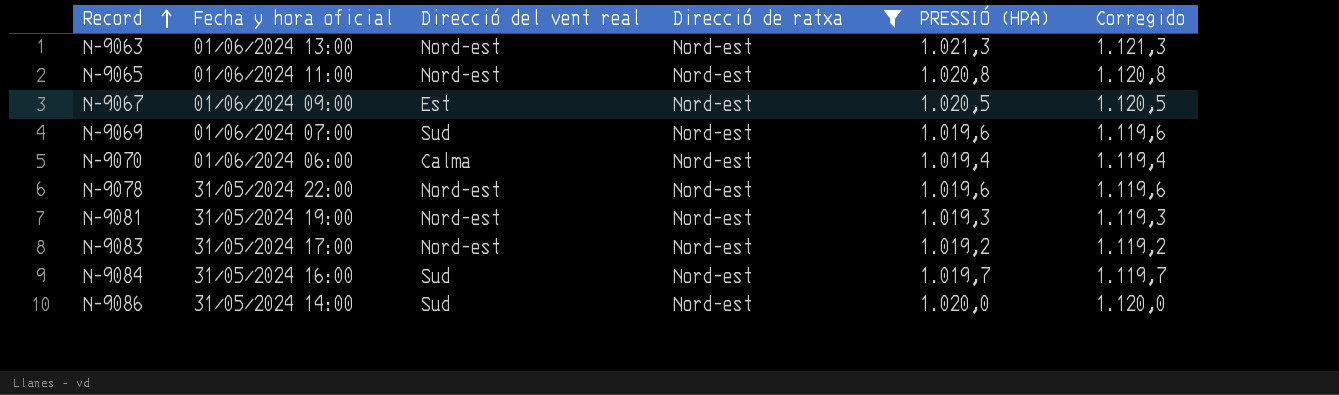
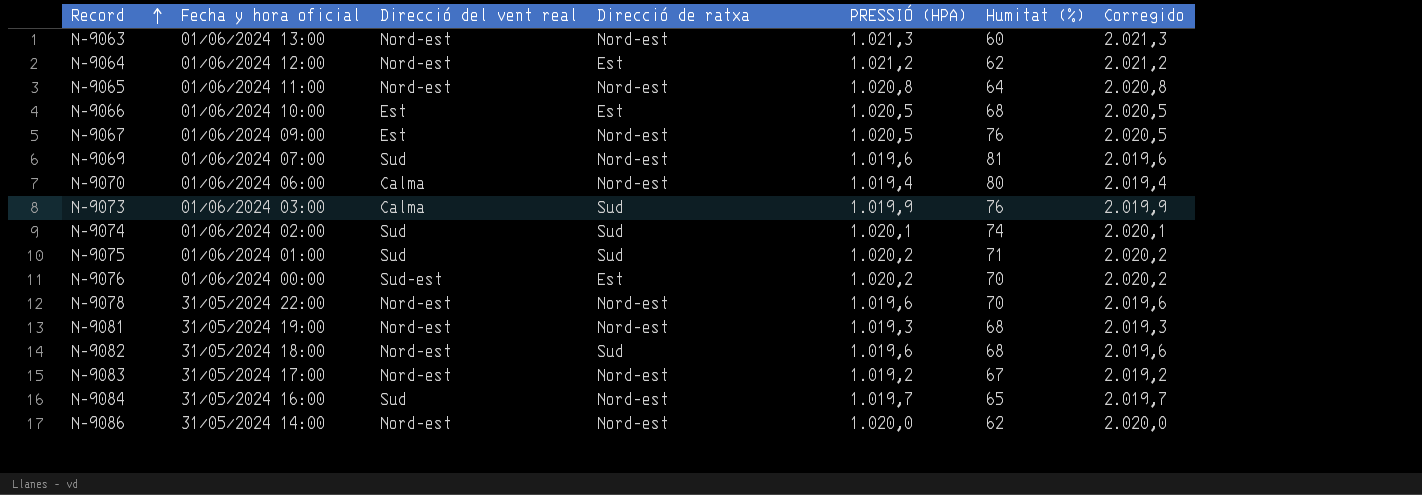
filter: Direcció de ratxa = Nord-est -> none
column Humitat (%) | position: none -> 6
column Corregido | formula: [PRESSIÓ (HPA)] + 100 -> [PRESSIÓ (HPA)] + 1000
N-9086 | Direcció del vent real: Sud -> Nord-est

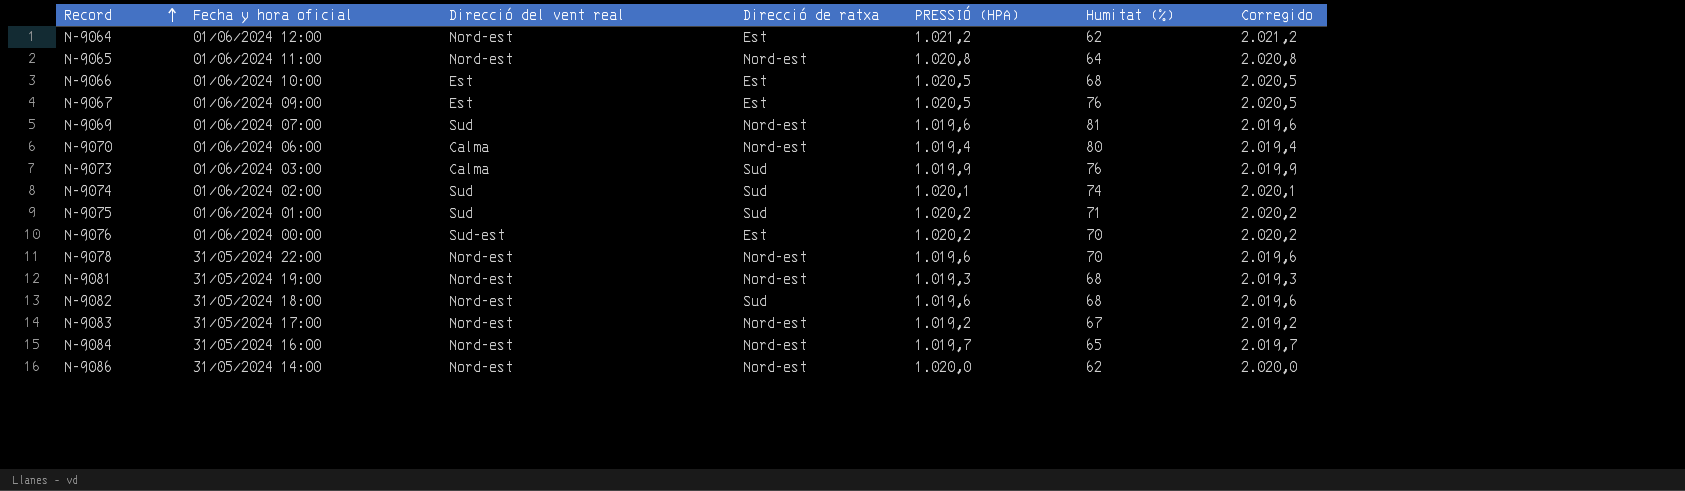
row N-9063: 01/06/2024 13:00 | Nord-est | Nord-est | 1.021,3 | 60 | 2.021,3 -> none
N-9067 | Direcció de ratxa: Nord-est -> Est
N-9084 | Direcció del vent real: Sud -> Nord-est

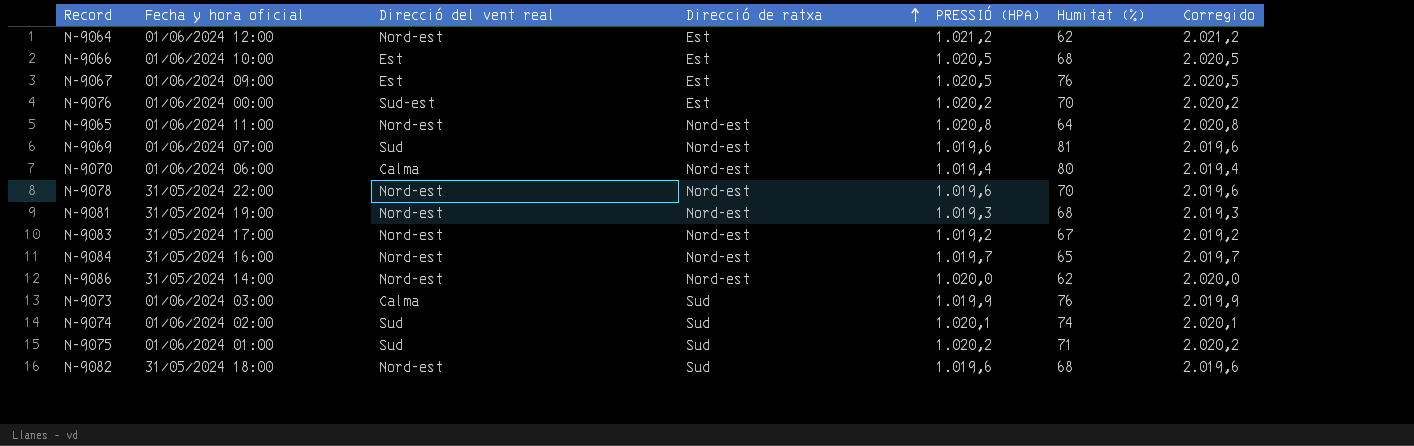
row order: Record ascending -> Direcció de ratxa ascending

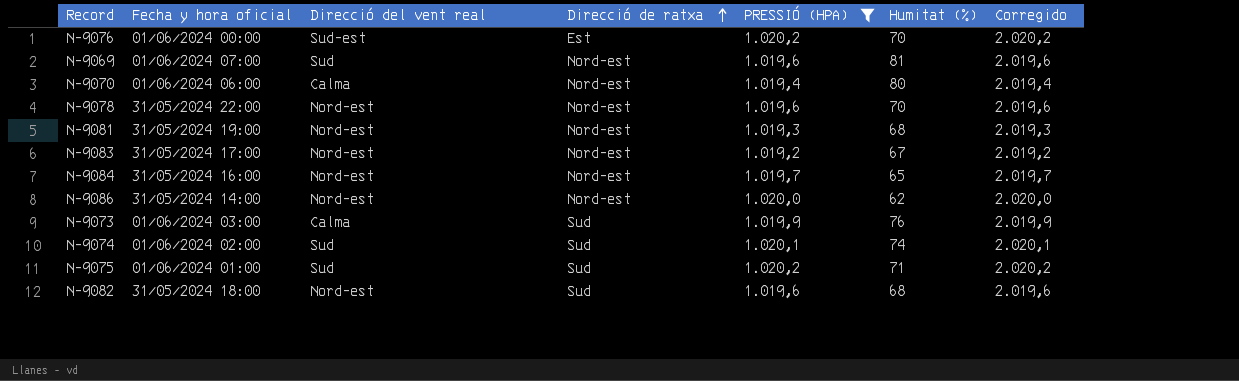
filter: none -> PRESSIÓ (HPA) <= 1.020,2

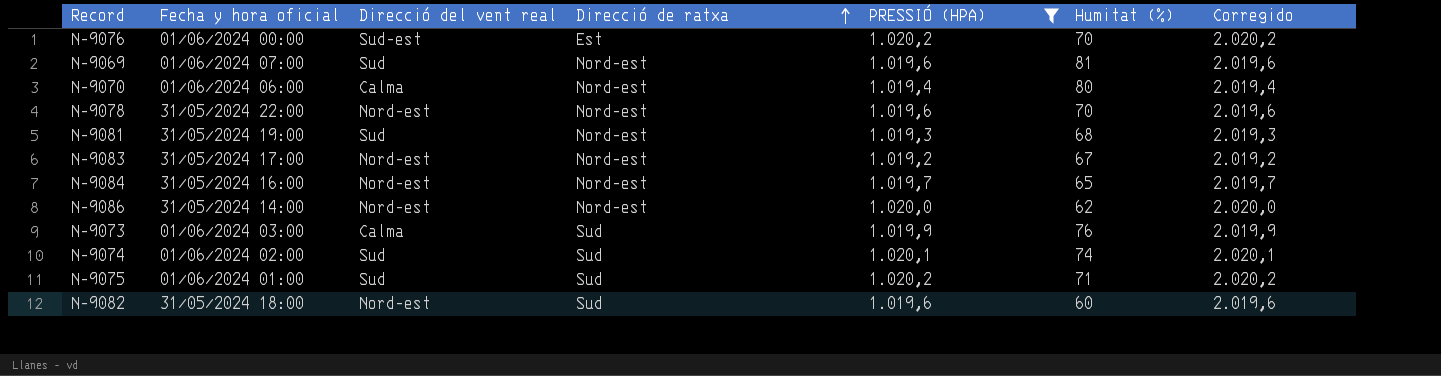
N-9081 | Direcció del vent real: Nord-est -> Sud
N-9082 | Humitat (%): 68 -> 60

